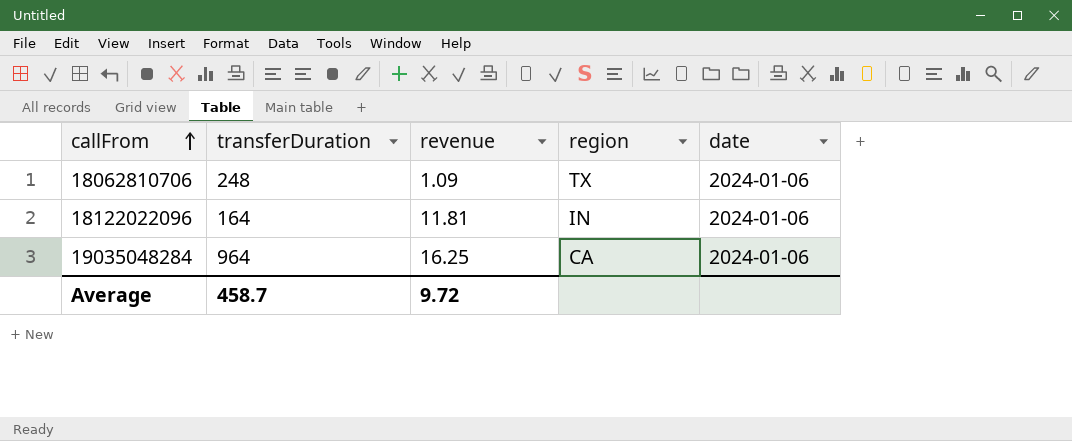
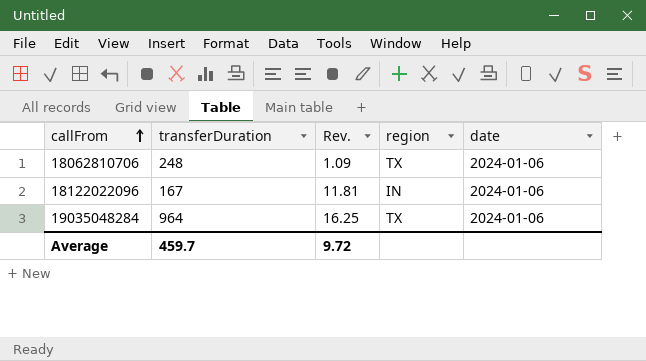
column name: revenue -> Rev.
18122022096 | transferDuration: 164 -> 167
19035048284 | region: CA -> TX
Average | transferDuration: 458.7 -> 459.7

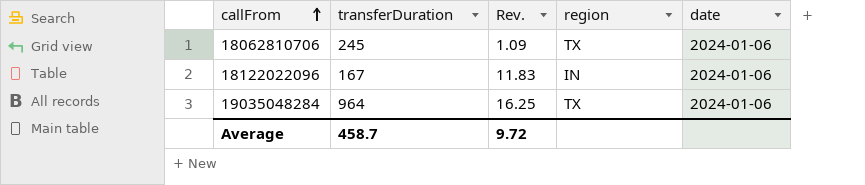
18062810706 | transferDuration: 248 -> 245
18122022096 | Rev.: 11.81 -> 11.83
Average | transferDuration: 459.7 -> 458.7

